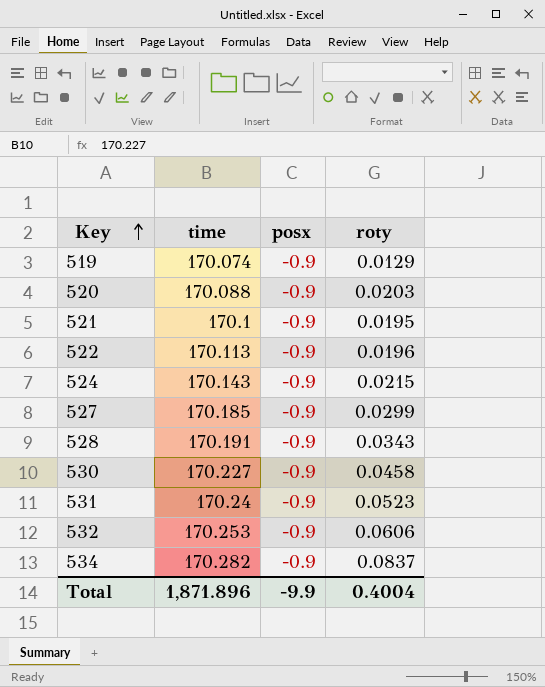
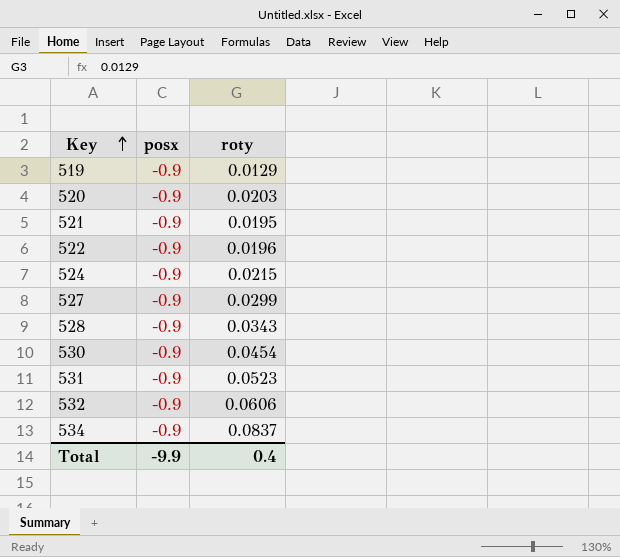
column time | position: 2 -> none
530 | roty: 0.0458 -> 0.0454
Total | roty: 0.4004 -> 0.4

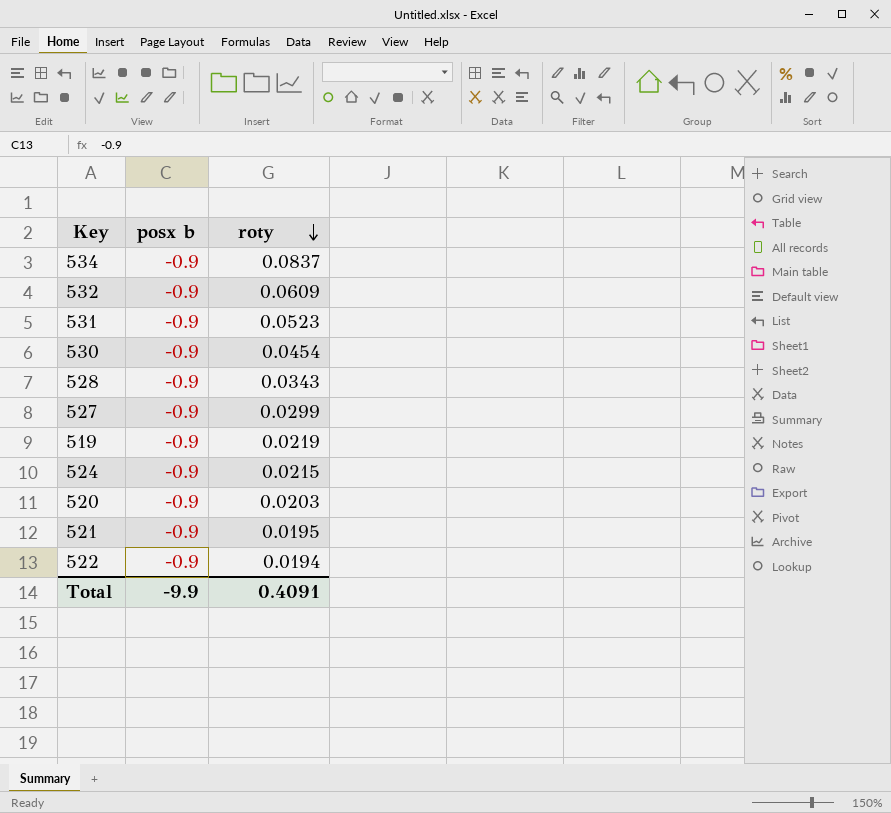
row order: Key ascending -> roty descending
column name: posx -> posx b
532 | roty: 0.0606 -> 0.0609
519 | roty: 0.0129 -> 0.0219
522 | roty: 0.0196 -> 0.0194
Total | roty: 0.4 -> 0.4091

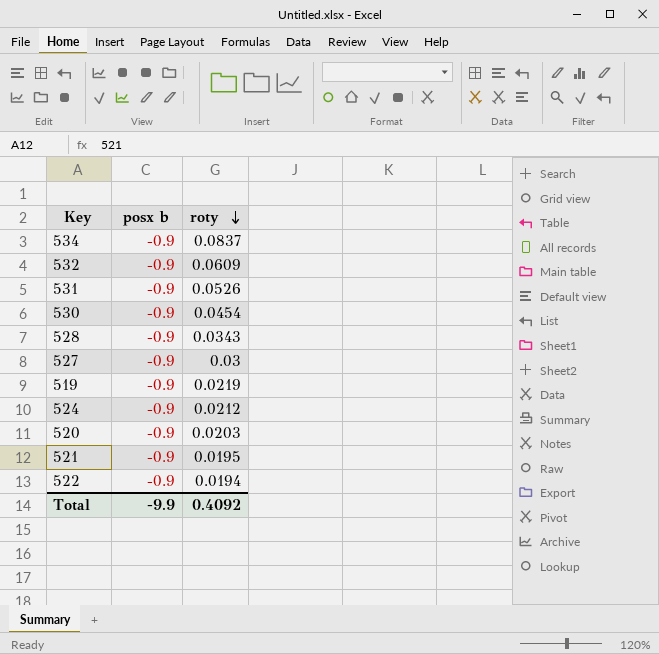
531 | roty: 0.0523 -> 0.0526
527 | roty: 0.0299 -> 0.03
524 | roty: 0.0215 -> 0.0212
Total | roty: 0.4091 -> 0.4092

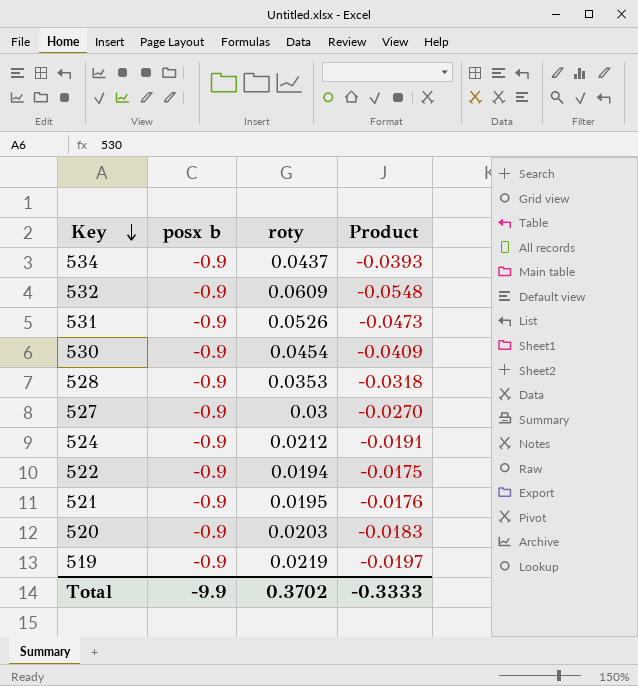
row order: roty descending -> Key descending
column Product | formula: none -> [posx b] * [roty]
534 | roty: 0.0837 -> 0.0437
528 | roty: 0.0343 -> 0.0353
Total | roty: 0.4092 -> 0.3702

